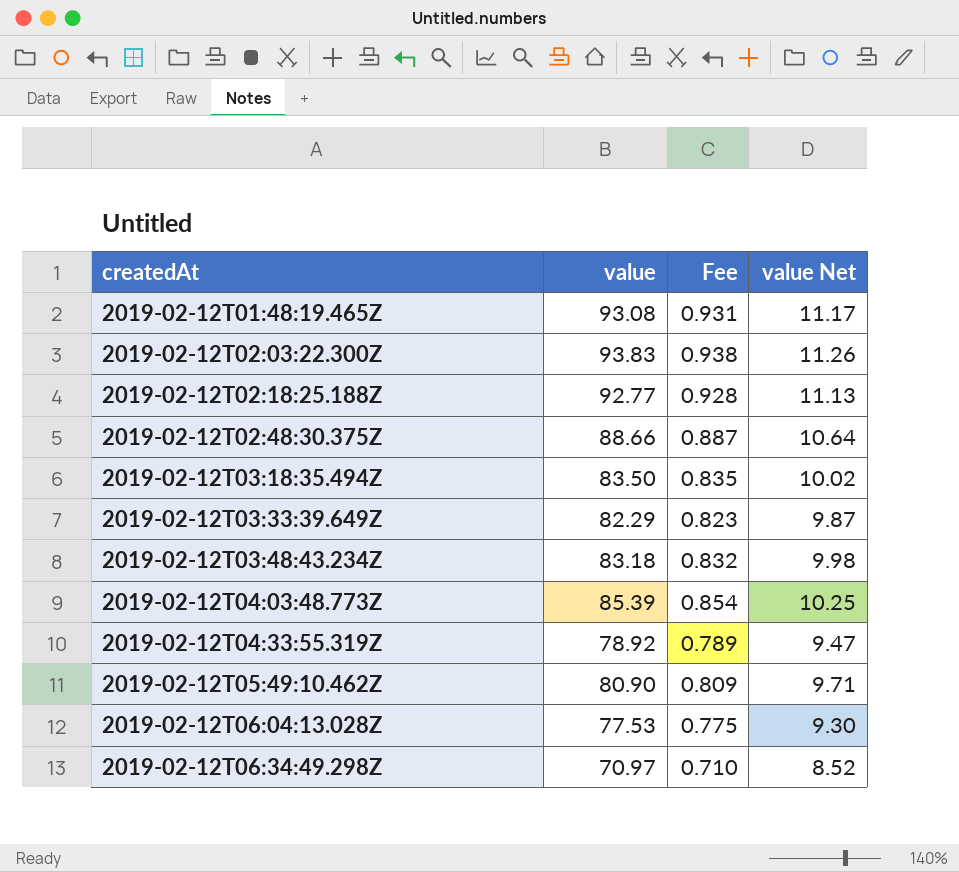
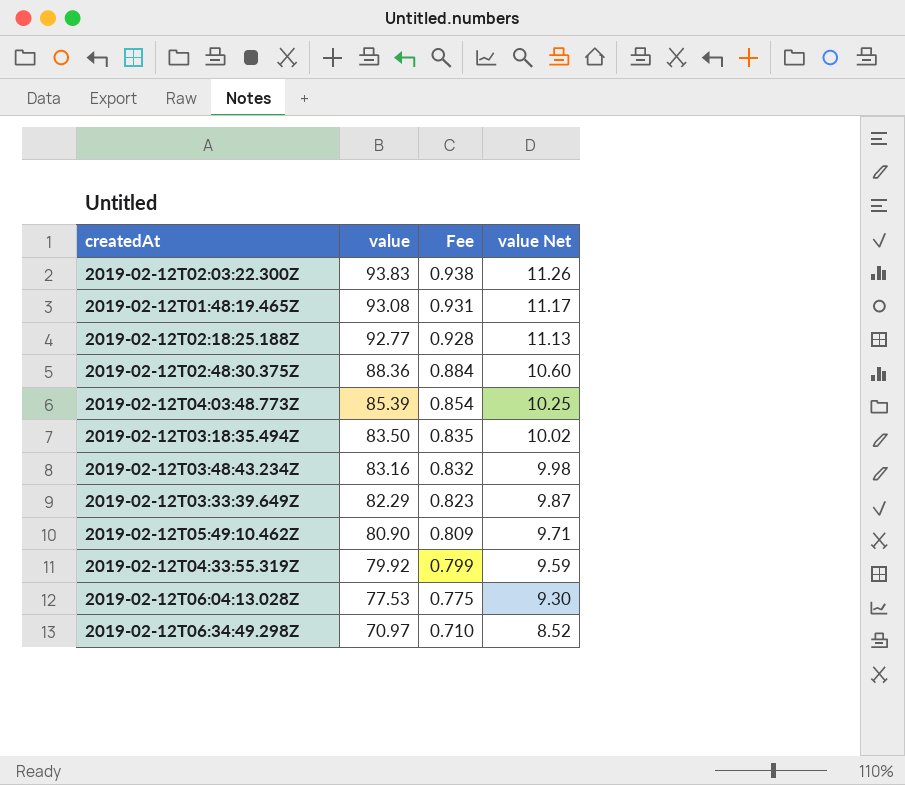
row order: createdAt ascending -> value descending
2019-02-12T02:48:30.375Z | value: 88.66 -> 88.36
2019-02-12T02:48:30.375Z | Fee: 0.887 -> 0.884
2019-02-12T02:48:30.375Z | value Net: 10.64 -> 10.60
2019-02-12T03:48:43.234Z | value: 83.18 -> 83.16
2019-02-12T04:33:55.319Z | value: 78.92 -> 79.92
2019-02-12T04:33:55.319Z | Fee: 0.789 -> 0.799
2019-02-12T04:33:55.319Z | value Net: 9.47 -> 9.59

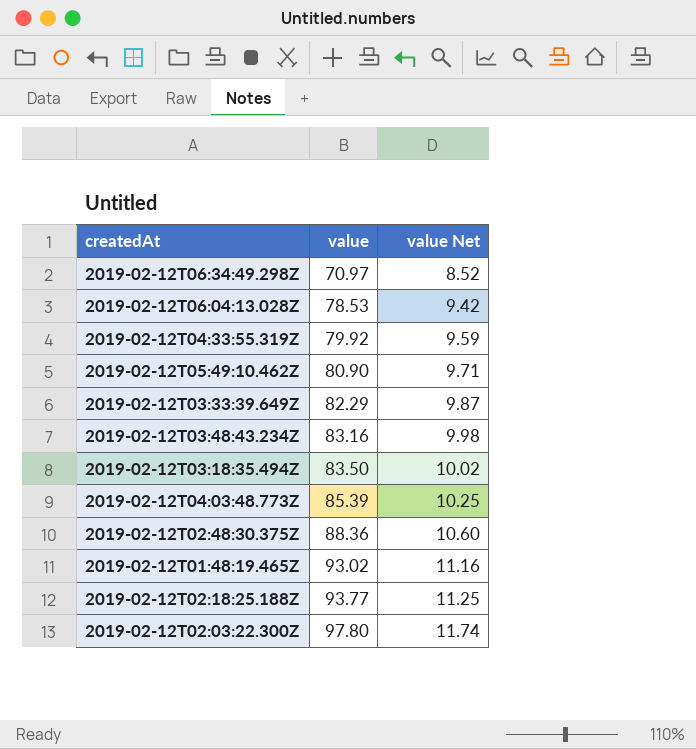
row order: value descending -> value ascending
column Fee | formula: [value] * 0.01 -> none
2019-02-12T06:04:13.028Z | value: 77.53 -> 78.53
2019-02-12T06:04:13.028Z | value Net: 9.30 -> 9.42
2019-02-12T01:48:19.465Z | value: 93.08 -> 93.02
2019-02-12T01:48:19.465Z | value Net: 11.17 -> 11.16
2019-02-12T02:18:25.188Z | value: 92.77 -> 93.77
2019-02-12T02:18:25.188Z | value Net: 11.13 -> 11.25
2019-02-12T02:03:22.300Z | value: 93.83 -> 97.80
2019-02-12T02:03:22.300Z | value Net: 11.26 -> 11.74

